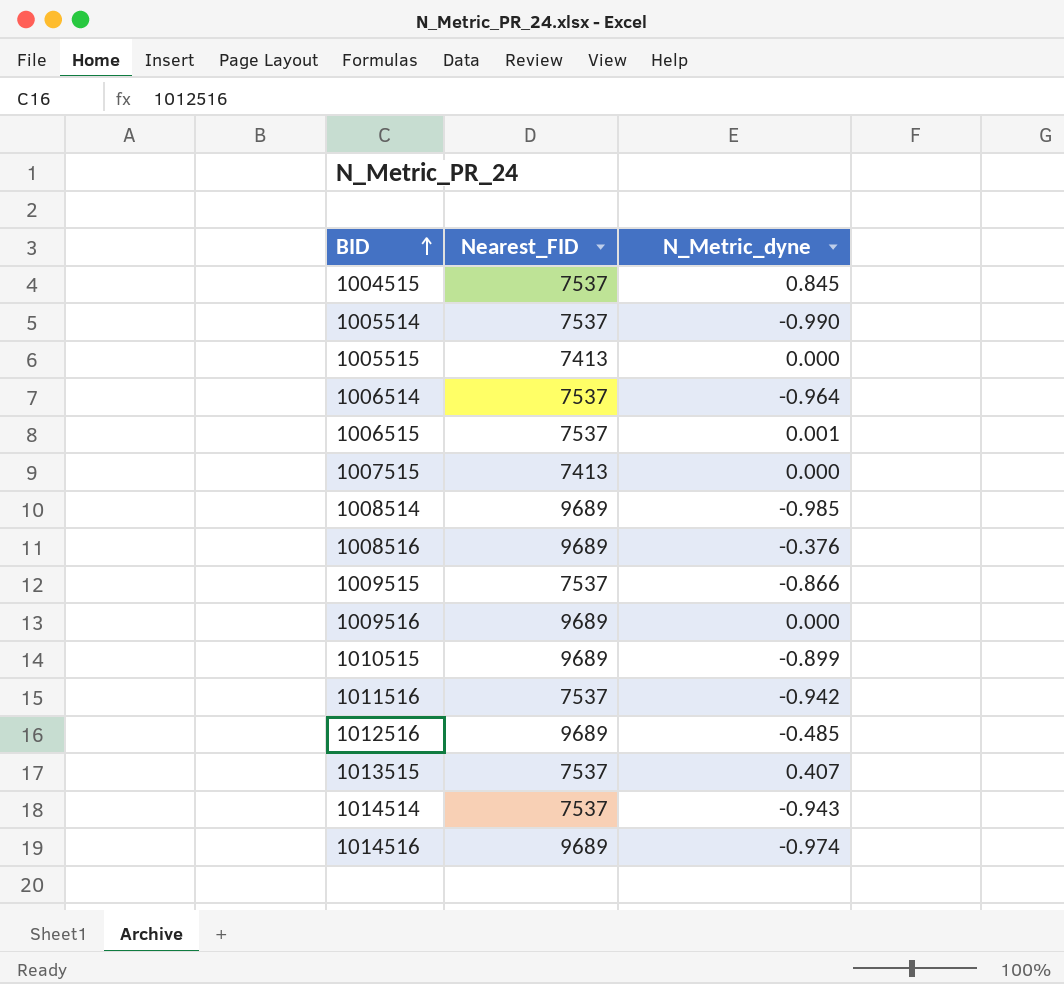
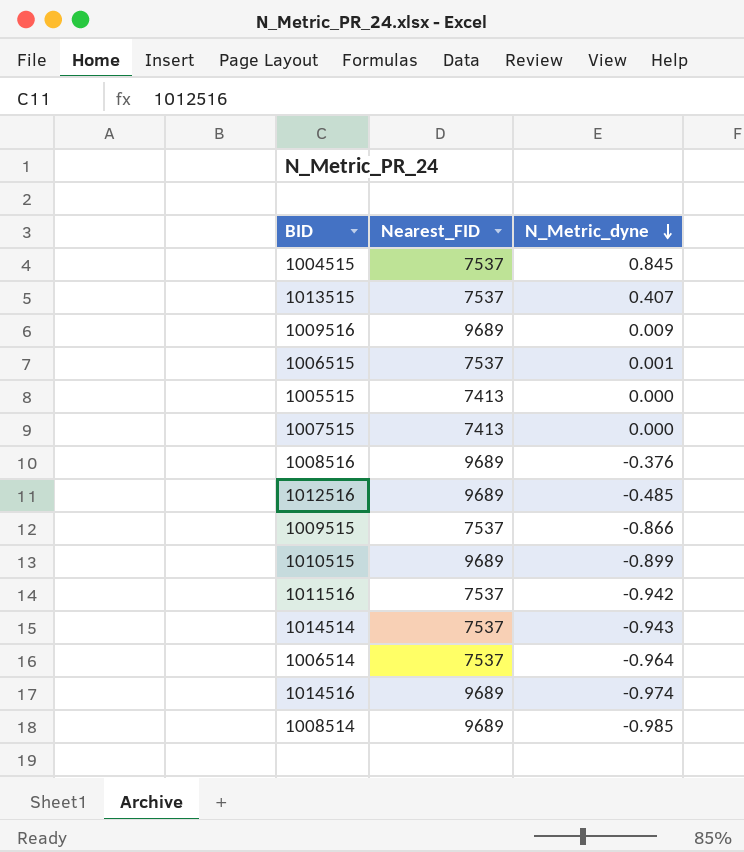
row order: BID ascending -> N_Metric_dyne descending
row 1005514: 7537 | -0.990 -> none
1009516 | N_Metric_dyne: 0.000 -> 0.009

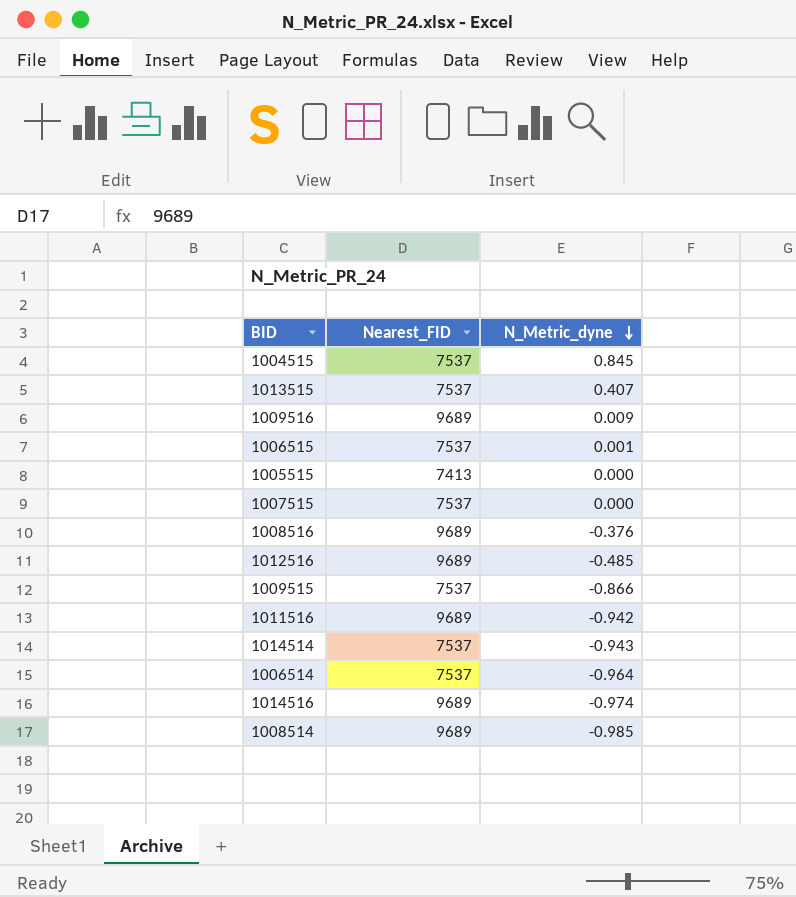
row 1010515: 9689 | -0.899 -> none
1007515 | Nearest_FID: 7413 -> 7537
1011516 | Nearest_FID: 7537 -> 9689

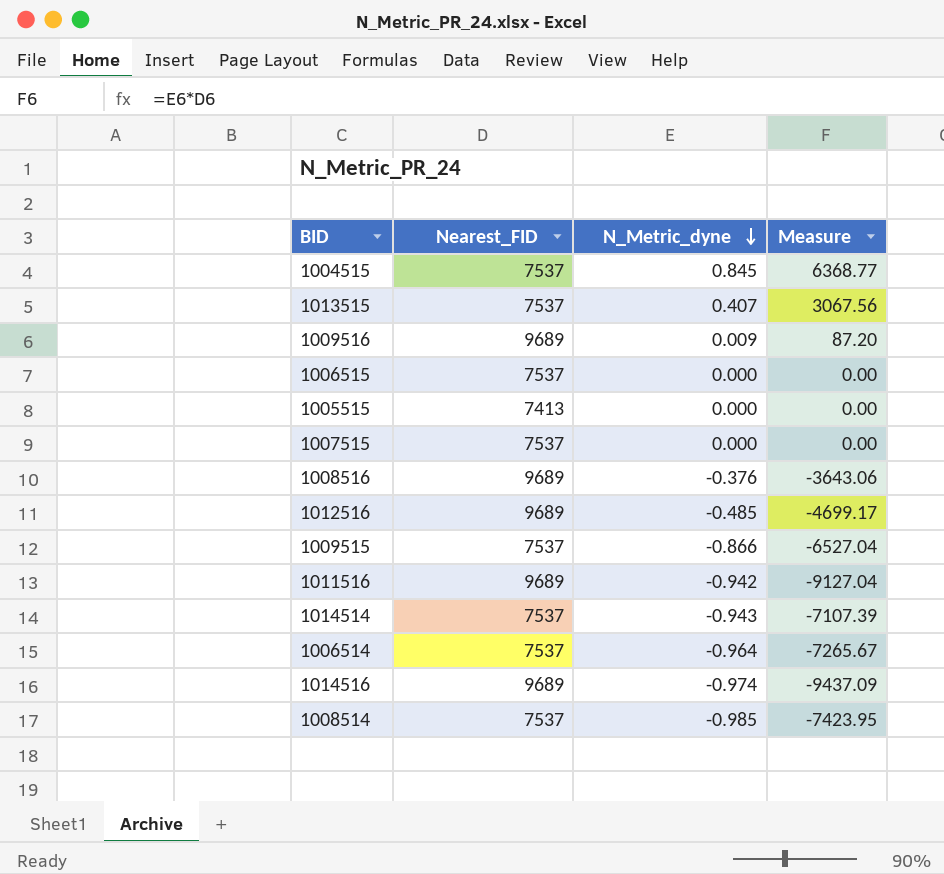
column Measure | formula: none -> [Nearest_FID] * [N_Metric_dyne]
1006515 | N_Metric_dyne: 0.001 -> 0.000
1008514 | Nearest_FID: 9689 -> 7537

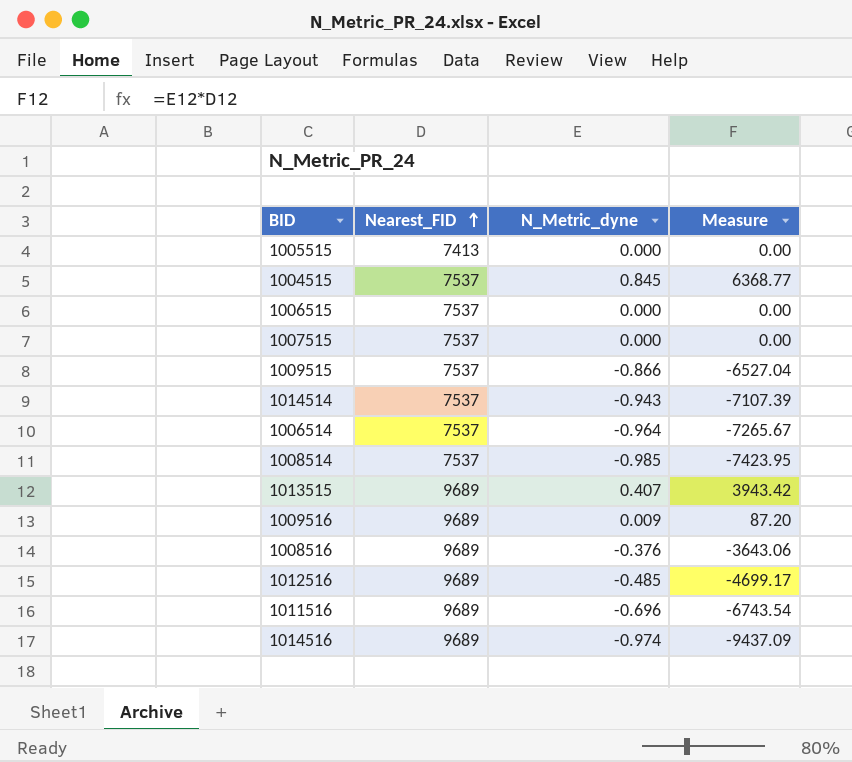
row order: N_Metric_dyne descending -> Nearest_FID ascending
1013515 | Nearest_FID: 7537 -> 9689
1013515 | Measure: 3067.56 -> 3943.42
1011516 | N_Metric_dyne: -0.942 -> -0.696
1011516 | Measure: -9127.04 -> -6743.54

